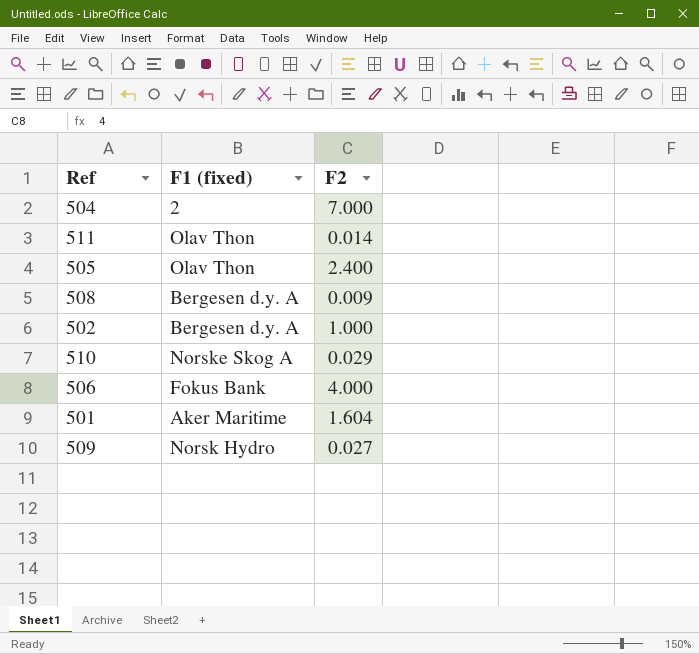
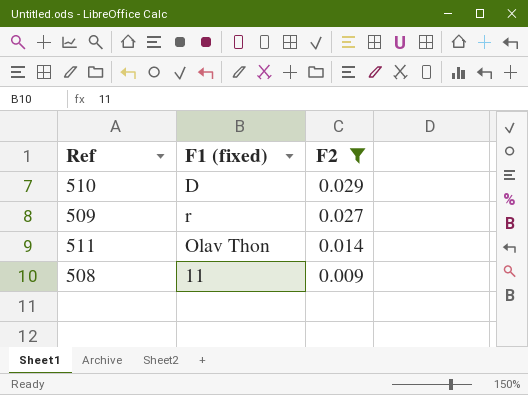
filter: none -> F2 <= 0.029
row order: none -> F2 descending
510 | F1 (fixed): Norske Skog A -> D
509 | F1 (fixed): Norsk Hydro -> r
508 | F1 (fixed): Bergesen d.y. A -> 11

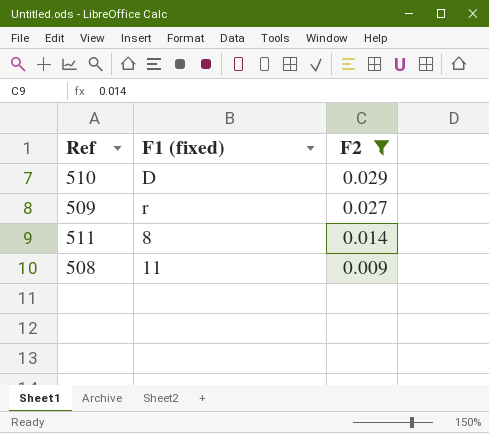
511 | F1 (fixed): Olav Thon -> 8

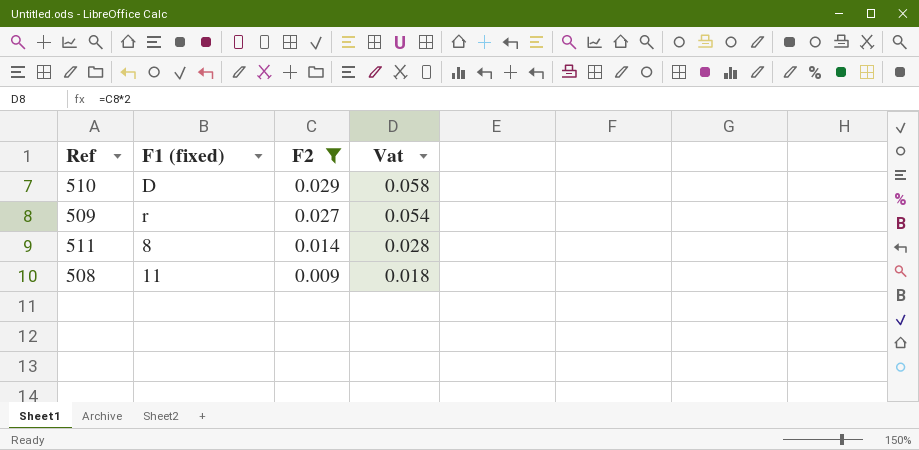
column Vat | formula: none -> [F2] * 2

